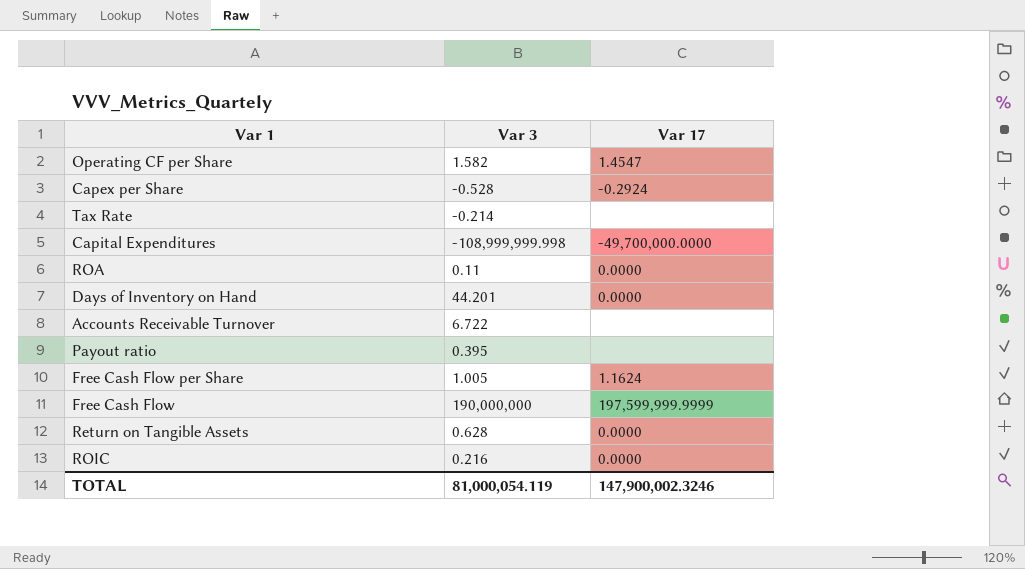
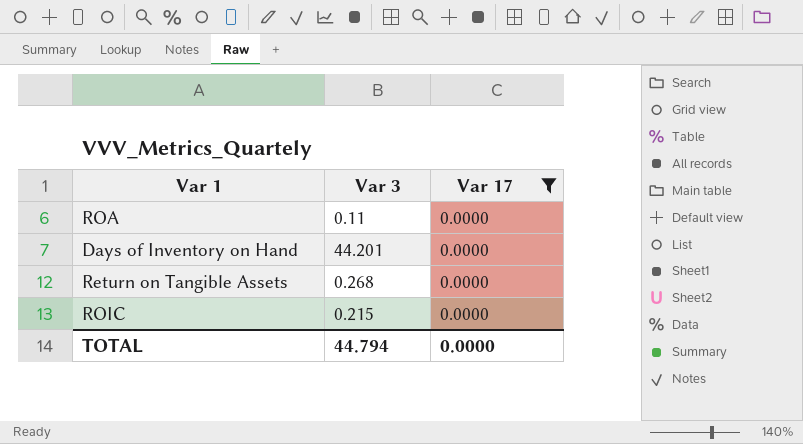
filter: none -> Var 17 = 0.0000
Return on Tangible Assets | Var 3: 0.628 -> 0.268
ROIC | Var 3: 0.216 -> 0.215
TOTAL | Var 3: 81,000,054.119 -> 44.794
TOTAL | Var 17: 147,900,002.3246 -> 0.0000

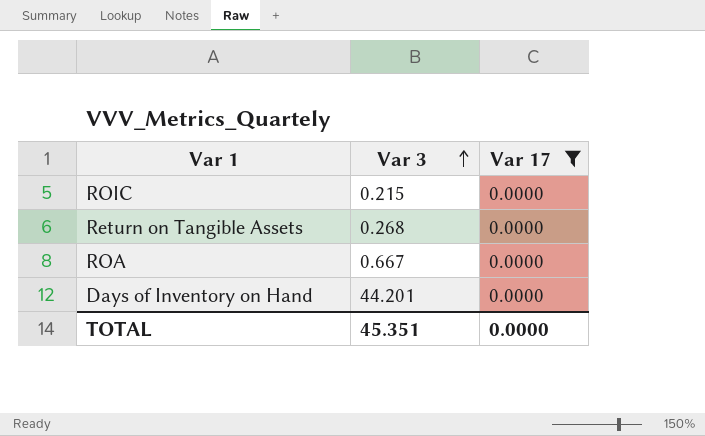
row order: none -> Var 3 ascending
ROA | Var 3: 0.11 -> 0.667
TOTAL | Var 3: 44.794 -> 45.351

